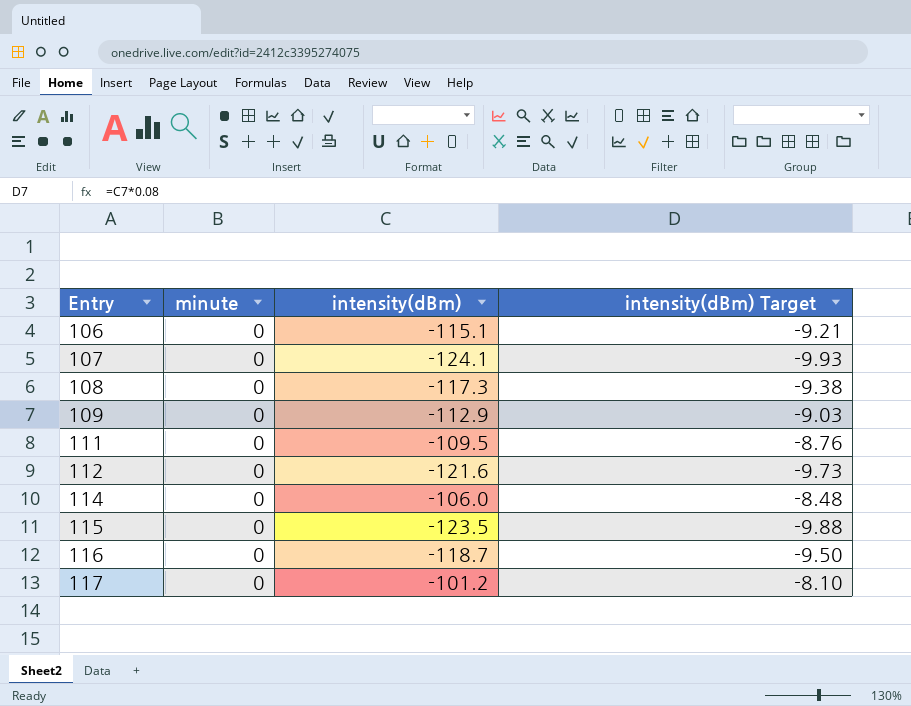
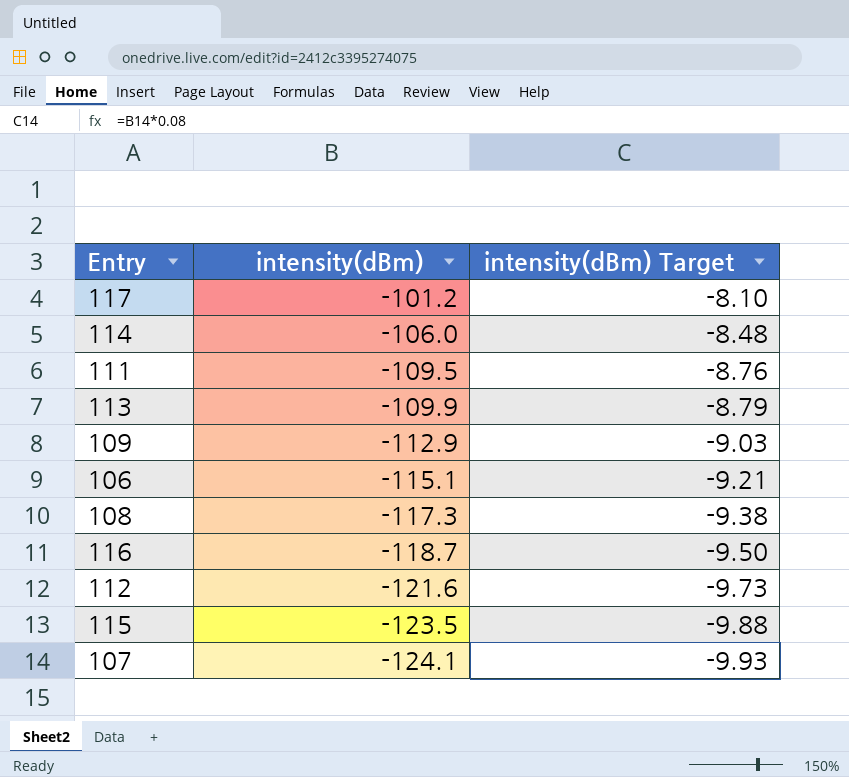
row order: Entry ascending -> intensity(dBm) descending
column minute | position: 2 -> none
row 113: none -> -109.9 | -8.79

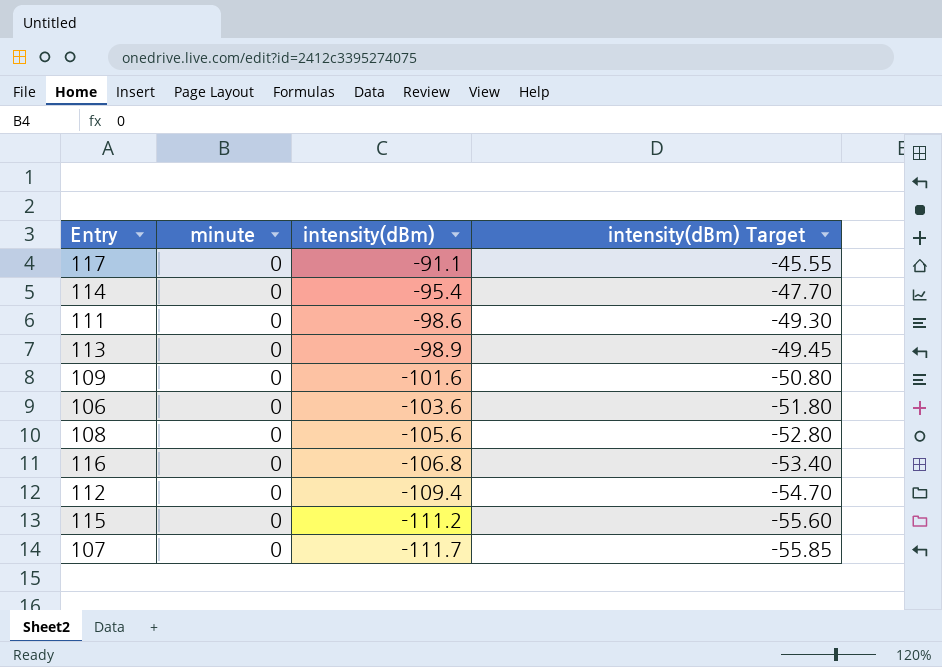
column minute | position: none -> 2
column intensity(dBm) Target | formula: [intensity(dBm)] * 0.08 -> [intensity(dBm)] * 0.5
117 | intensity(dBm): -101.2 -> -91.1
114 | intensity(dBm): -106.0 -> -95.4
111 | intensity(dBm): -109.5 -> -98.6
113 | intensity(dBm): -109.9 -> -98.9
109 | intensity(dBm): -112.9 -> -101.6
106 | intensity(dBm): -115.1 -> -103.6
108 | intensity(dBm): -117.3 -> -105.6
116 | intensity(dBm): -118.7 -> -106.8
112 | intensity(dBm): -121.6 -> -109.4
115 | intensity(dBm): -123.5 -> -111.2
107 | intensity(dBm): -124.1 -> -111.7

